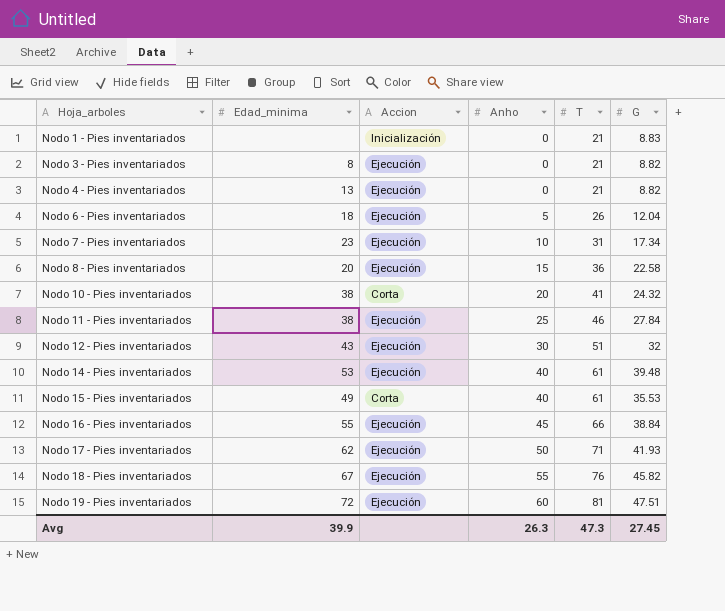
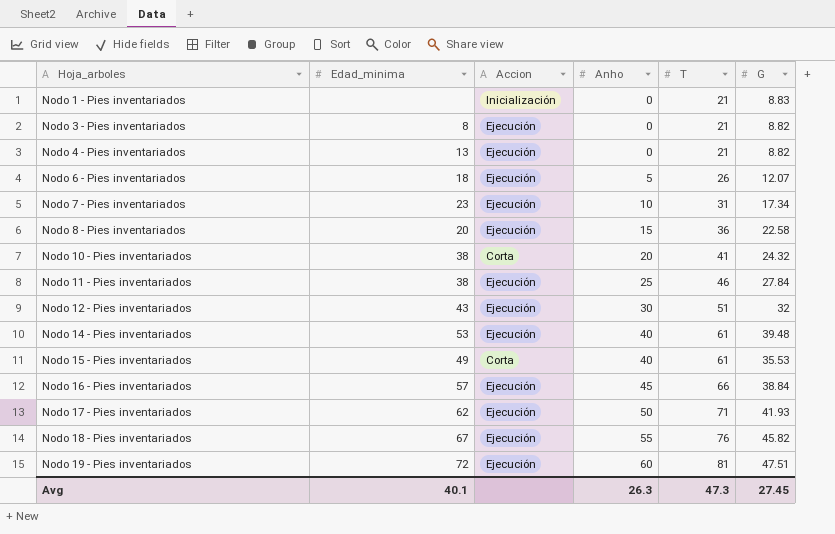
Nodo 6 - Pies inventariados | G: 12.04 -> 12.07
Nodo 16 - Pies inventariados | Edad_minima: 55 -> 57
Avg | Edad_minima: 39.9 -> 40.1

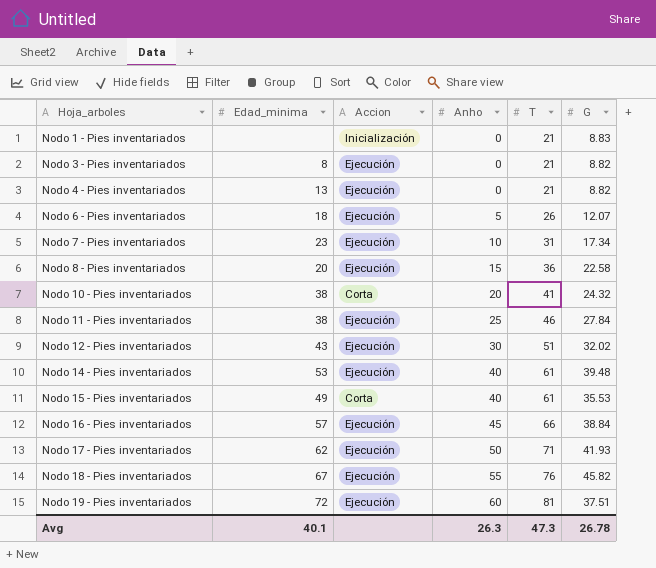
Nodo 12 - Pies inventariados | G: 32 -> 32.02
Nodo 19 - Pies inventariados | G: 47.51 -> 37.51
Avg | G: 27.45 -> 26.78

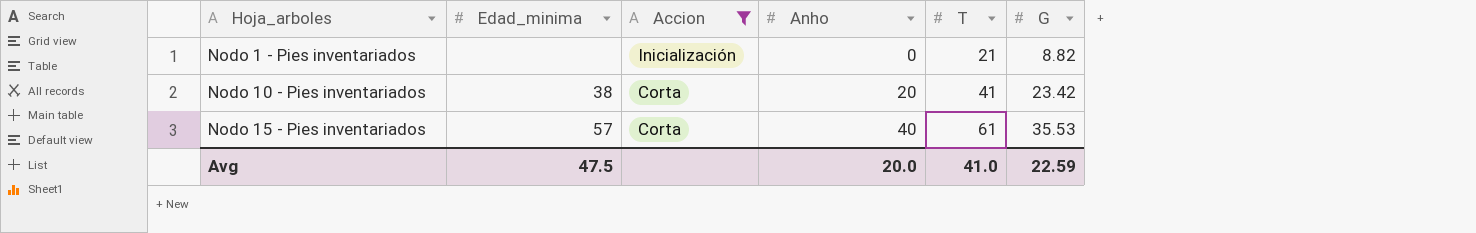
filter: none -> Accion != Ejecución
Nodo 1 - Pies inventariados | G: 8.83 -> 8.82
Nodo 10 - Pies inventariados | G: 24.32 -> 23.42
Nodo 15 - Pies inventariados | Edad_minima: 49 -> 57
Avg | Edad_minima: 40.1 -> 47.5
Avg | Anho: 26.3 -> 20.0
Avg | T: 47.3 -> 41.0
Avg | G: 26.78 -> 22.59

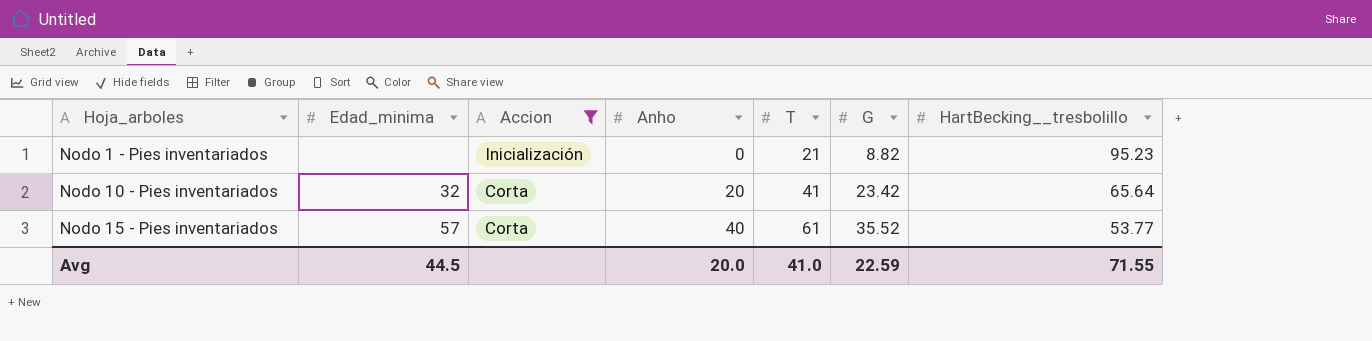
column HartBecking__tresbolillo | position: none -> 7
Nodo 10 - Pies inventariados | Edad_minima: 38 -> 32
Nodo 15 - Pies inventariados | G: 35.53 -> 35.52
Avg | Edad_minima: 47.5 -> 44.5

